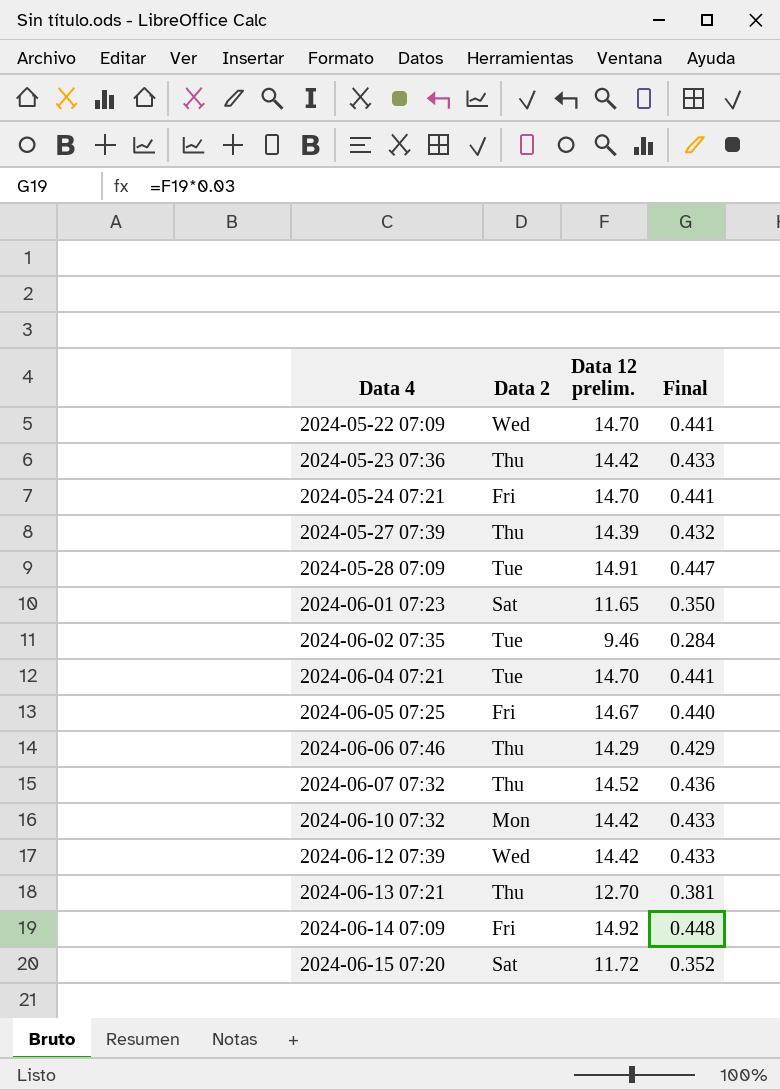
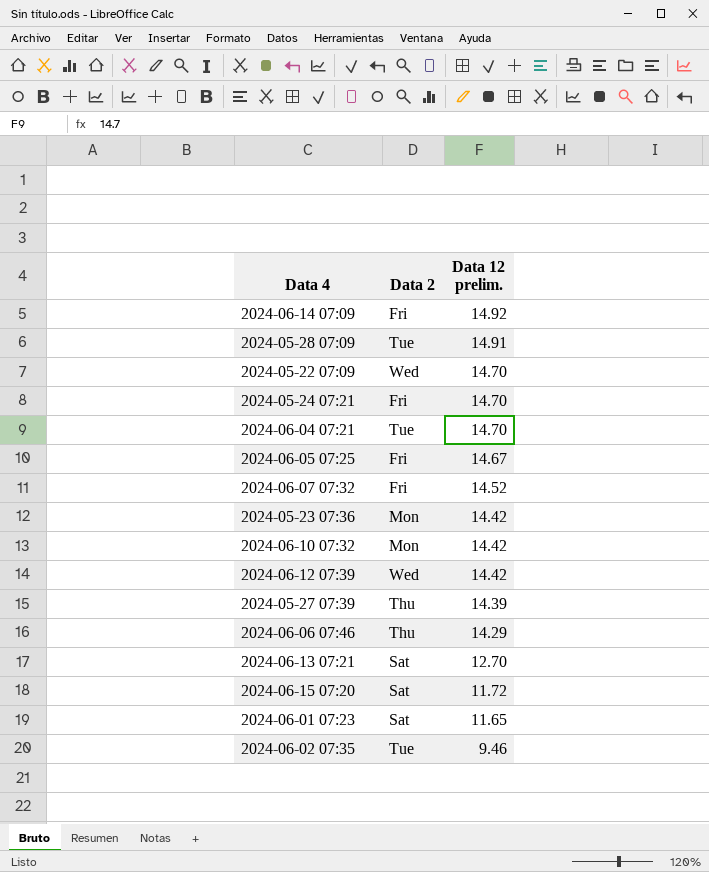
row order: Data 4 ascending -> Data 12 prelim. descending
column Final | formula: [Data 12 prelim.] * 0.03 -> none
2024-06-07 07:32 | Data 2: Thu -> Fri
2024-05-23 07:36 | Data 2: Thu -> Mon
2024-06-13 07:21 | Data 2: Thu -> Sat

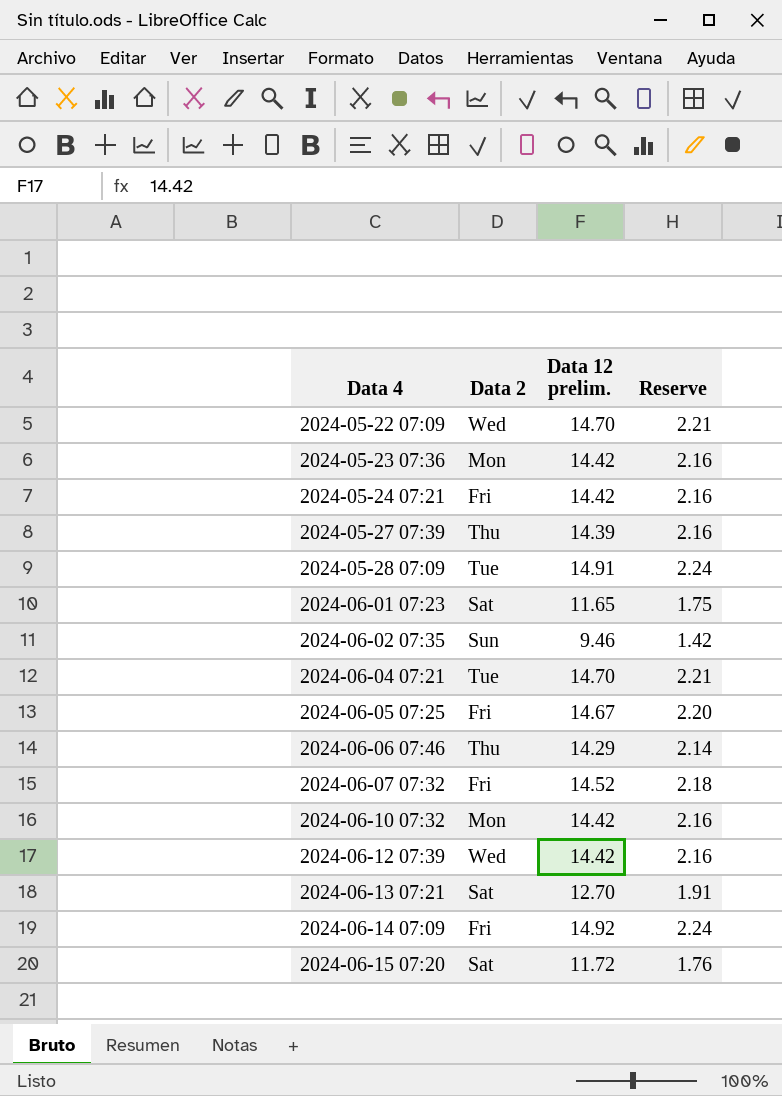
row order: Data 12 prelim. descending -> Data 4 ascending
column Reserve | formula: none -> [Data 12 prelim.] * 0.15
2024-05-24 07:21 | Data 12 prelim.: 14.70 -> 14.42
2024-06-02 07:35 | Data 2: Tue -> Sun

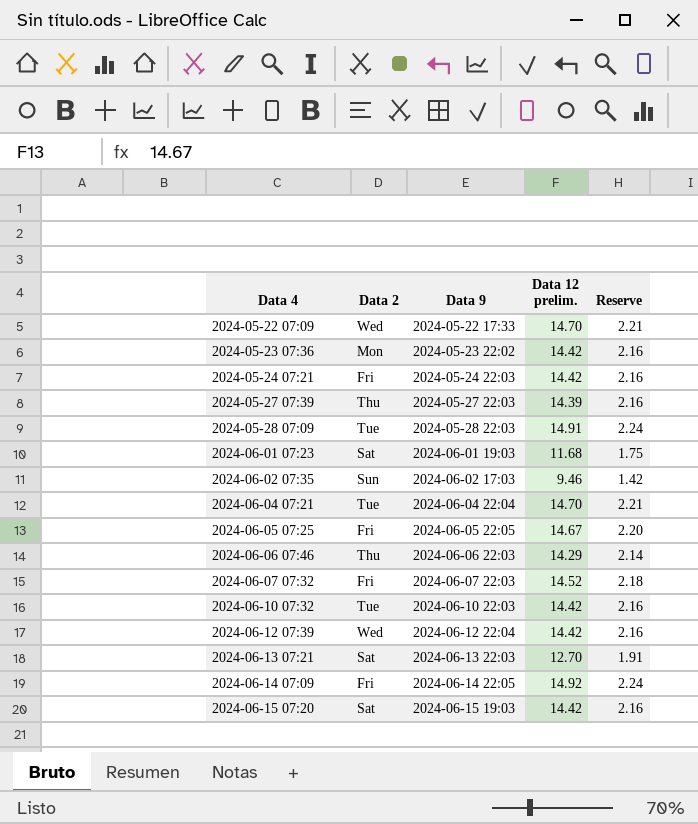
column Data 9 | position: none -> 3
2024-06-01 07:23 | Data 12 prelim.: 11.65 -> 11.68
2024-06-10 07:32 | Data 2: Mon -> Tue
2024-06-15 07:20 | Data 12 prelim.: 11.72 -> 14.42
2024-06-15 07:20 | Reserve: 1.76 -> 2.16

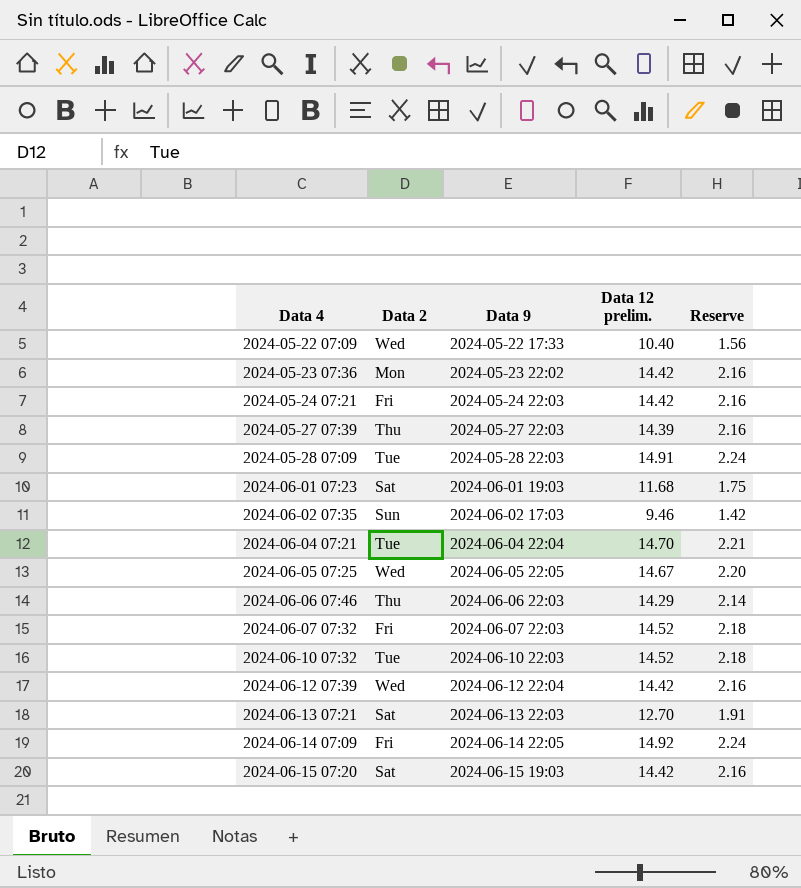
2024-05-22 07:09 | Data 12 prelim.: 14.70 -> 10.40
2024-05-22 07:09 | Reserve: 2.21 -> 1.56
2024-06-05 07:25 | Data 2: Fri -> Wed
2024-06-10 07:32 | Data 12 prelim.: 14.42 -> 14.52
2024-06-10 07:32 | Reserve: 2.16 -> 2.18

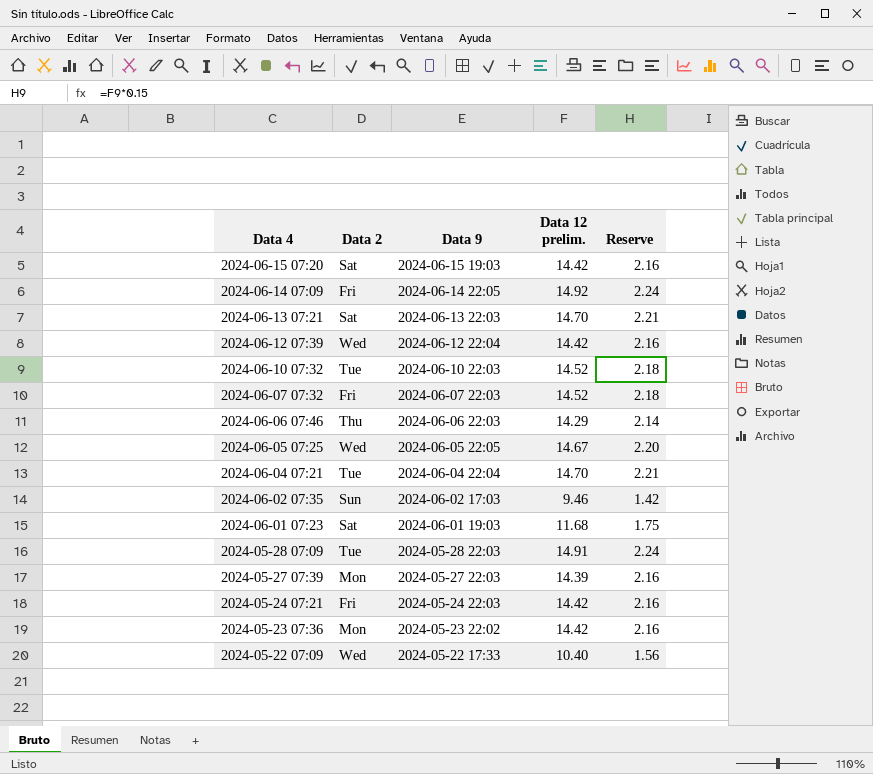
row order: Data 4 ascending -> Data 4 descending
2024-06-13 07:21 | Data 12 prelim.: 12.70 -> 14.70
2024-06-13 07:21 | Reserve: 1.91 -> 2.21
2024-05-27 07:39 | Data 2: Thu -> Mon

